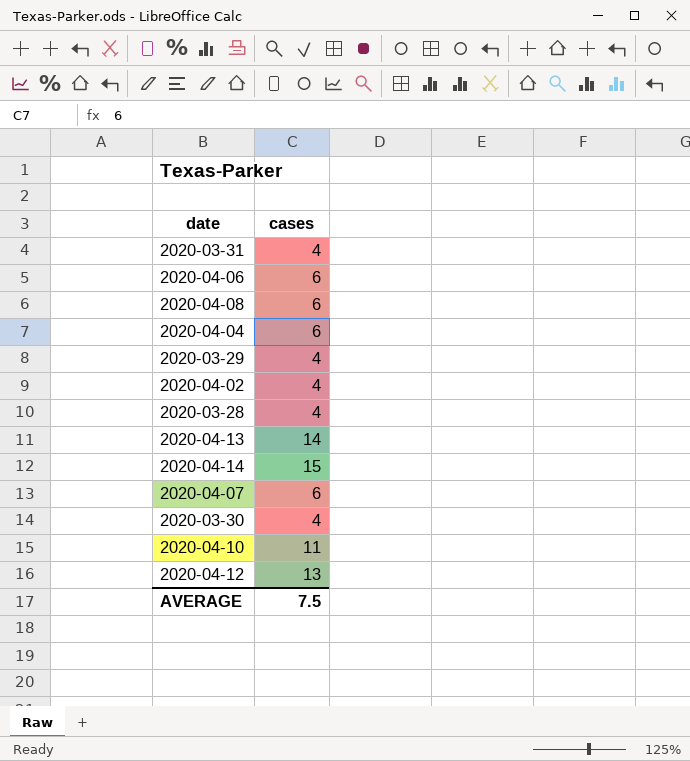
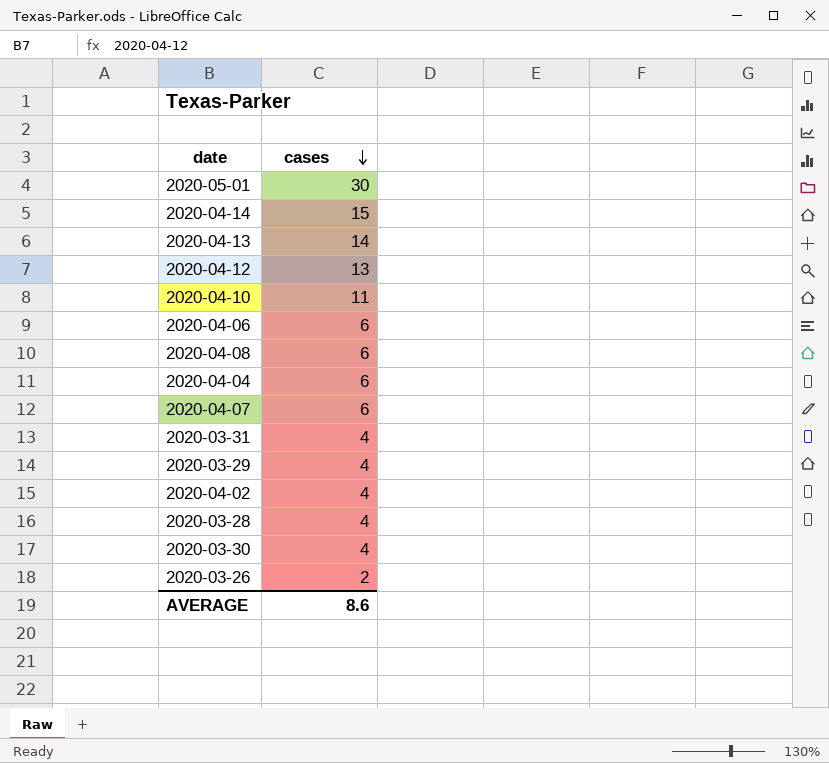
row order: none -> cases descending
row 2020-05-01: none -> 30
row 2020-03-26: none -> 2
AVERAGE | cases: 7.5 -> 8.6

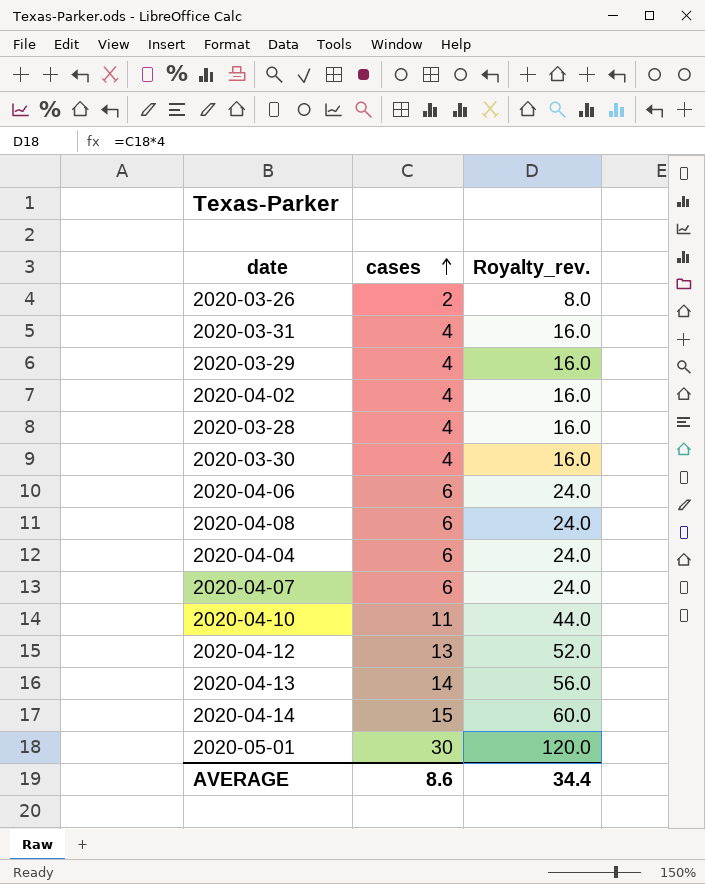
row order: cases descending -> cases ascending
column Royalty_rev. | formula: none -> [cases] * 4

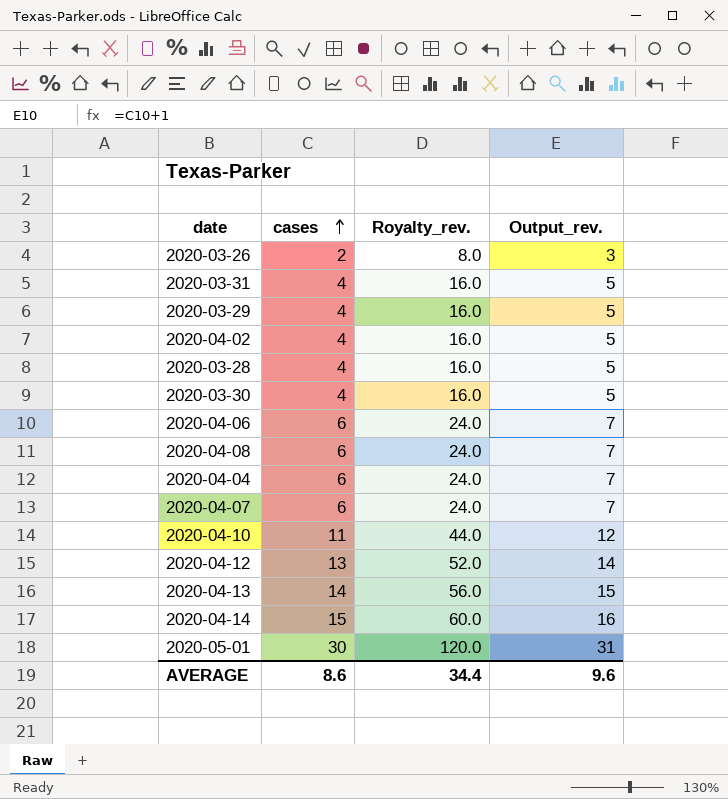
column Output_rev. | formula: none -> [cases] + 1

